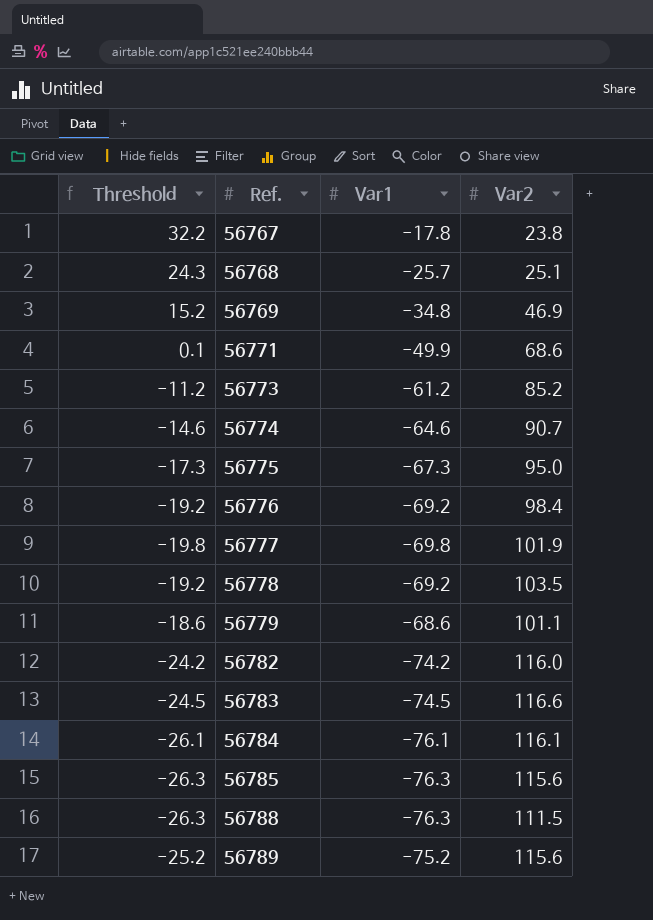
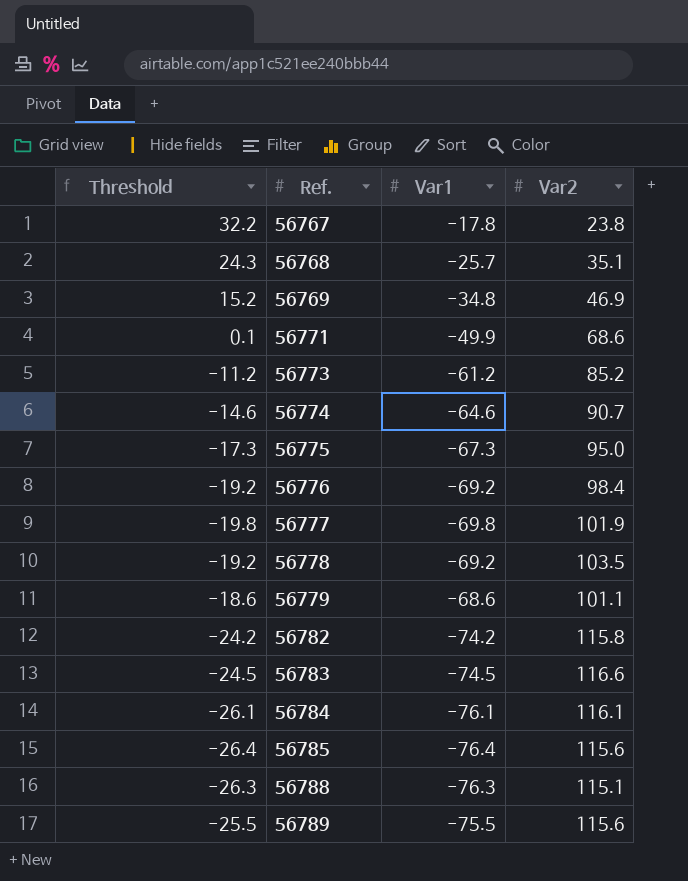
56768 | Var2: 25.1 -> 35.1
56782 | Var2: 116.0 -> 115.8
56785 | Threshold: -26.3 -> -26.4
56785 | Var1: -76.3 -> -76.4
56788 | Var2: 111.5 -> 115.1
56789 | Threshold: -25.2 -> -25.5
56789 | Var1: -75.2 -> -75.5

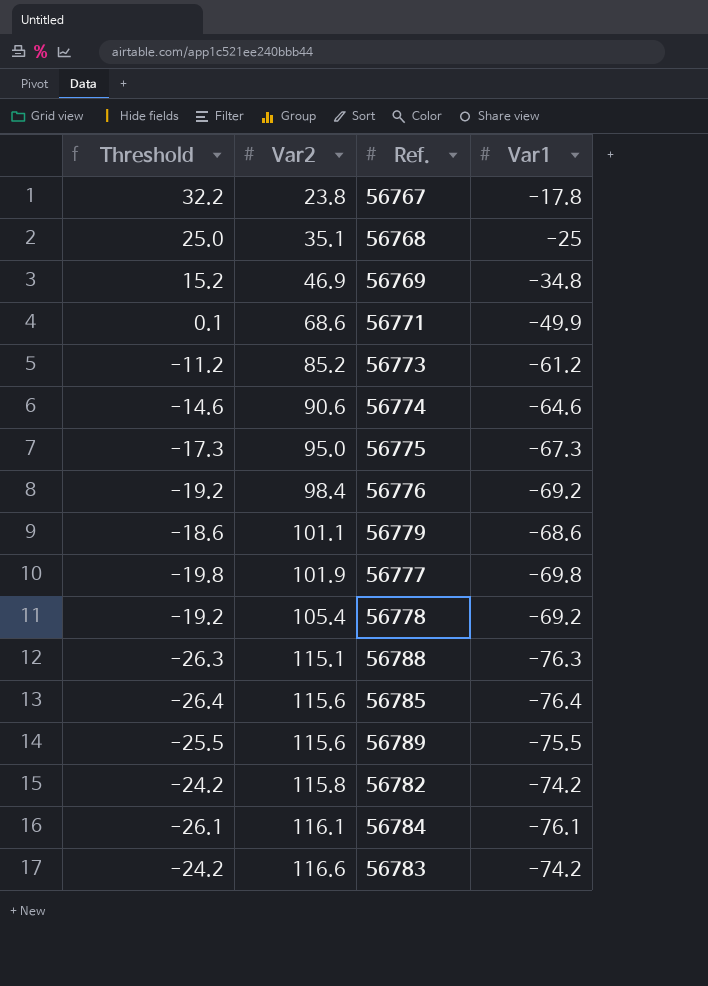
row order: Ref. ascending -> Var2 ascending
column Var2 | position: 4 -> 2
56768 | Threshold: 24.3 -> 25.0
56768 | Var1: -25.7 -> -25
56774 | Var2: 90.7 -> 90.6
56778 | Var2: 103.5 -> 105.4
56783 | Threshold: -24.5 -> -24.2
56783 | Var1: -74.5 -> -74.2

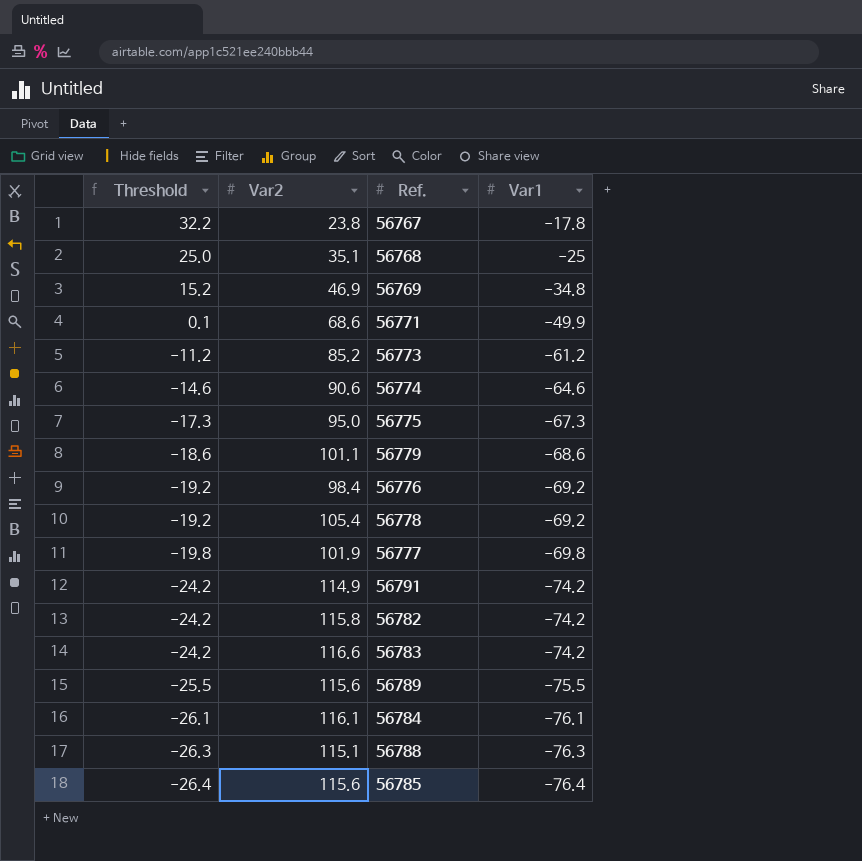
row order: Var2 ascending -> Threshold descending
row 56791: none -> -24.2 | 114.9 | -74.2

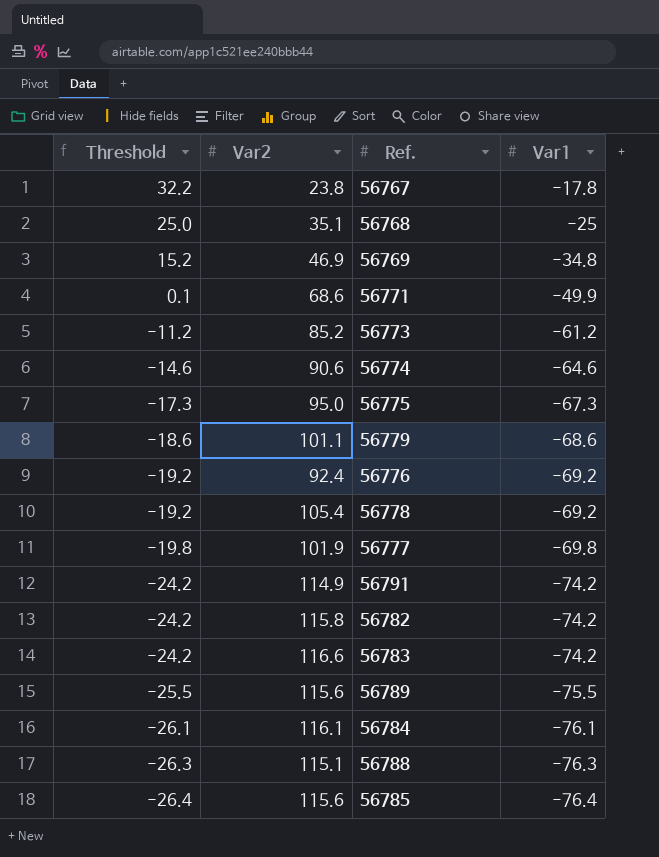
56776 | Var2: 98.4 -> 92.4

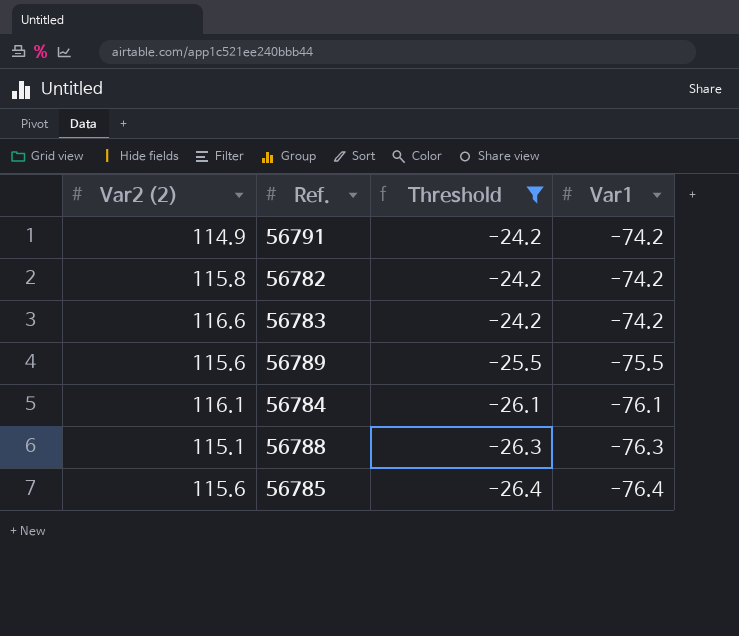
filter: none -> Threshold <= -24.2
column name: Var2 -> Var2 (2)
column Threshold | position: 1 -> 3

